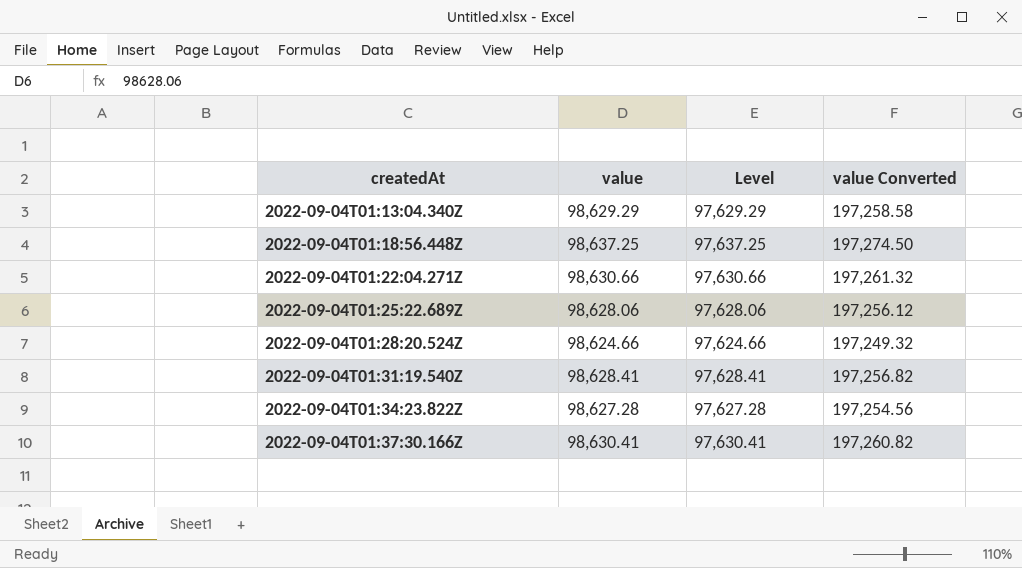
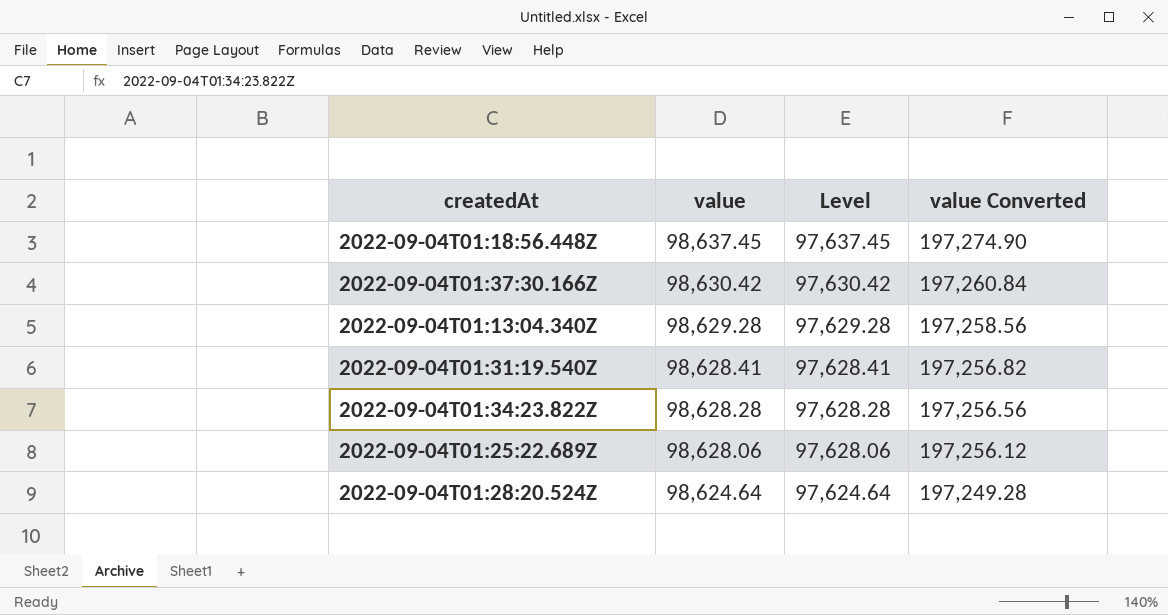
row order: createdAt ascending -> value descending
row 2022-09-04T01:22:04.271Z: 98,630.66 | 97,630.66 | 197,261.32 -> none
2022-09-04T01:18:56.448Z | value: 98,637.25 -> 98,637.45
2022-09-04T01:18:56.448Z | Level: 97,637.25 -> 97,637.45
2022-09-04T01:18:56.448Z | value Converted: 197,274.50 -> 197,274.90
2022-09-04T01:37:30.166Z | value: 98,630.41 -> 98,630.42
2022-09-04T01:37:30.166Z | Level: 97,630.41 -> 97,630.42
2022-09-04T01:37:30.166Z | value Converted: 197,260.82 -> 197,260.84
2022-09-04T01:13:04.340Z | value: 98,629.29 -> 98,629.28
2022-09-04T01:13:04.340Z | Level: 97,629.29 -> 97,629.28
2022-09-04T01:13:04.340Z | value Converted: 197,258.58 -> 197,258.56
2022-09-04T01:34:23.822Z | value: 98,627.28 -> 98,628.28
2022-09-04T01:34:23.822Z | Level: 97,627.28 -> 97,628.28
2022-09-04T01:34:23.822Z | value Converted: 197,254.56 -> 197,256.56
2022-09-04T01:28:20.524Z | value: 98,624.66 -> 98,624.64
2022-09-04T01:28:20.524Z | Level: 97,624.66 -> 97,624.64
2022-09-04T01:28:20.524Z | value Converted: 197,249.32 -> 197,249.28

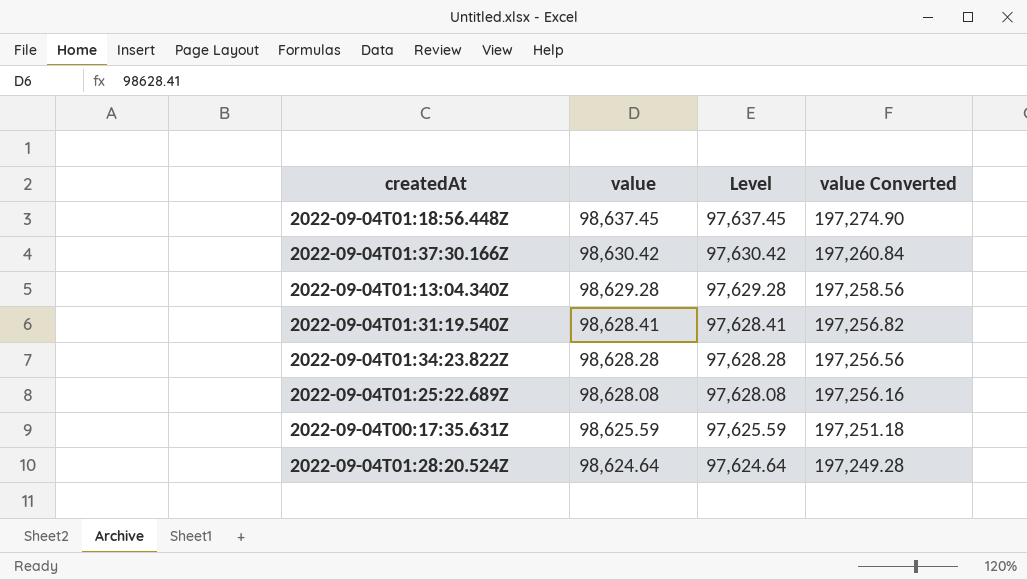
2022-09-04T01:25:22.689Z | value: 98,628.06 -> 98,628.08
2022-09-04T01:25:22.689Z | Level: 97,628.06 -> 97,628.08
2022-09-04T01:25:22.689Z | value Converted: 197,256.12 -> 197,256.16
row 2022-09-04T00:17:35.631Z: none -> 98,625.59 | 97,625.59 | 197,251.18

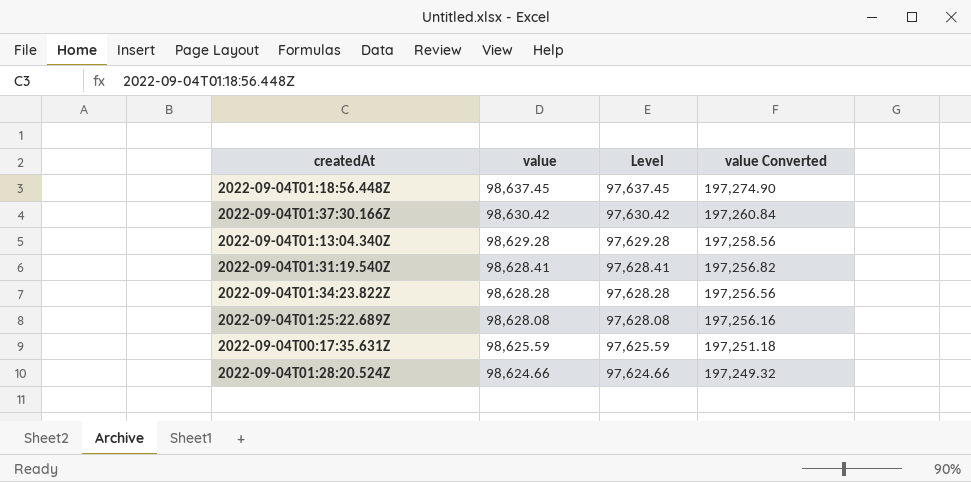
2022-09-04T01:28:20.524Z | value: 98,624.64 -> 98,624.66
2022-09-04T01:28:20.524Z | Level: 97,624.64 -> 97,624.66
2022-09-04T01:28:20.524Z | value Converted: 197,249.28 -> 197,249.32

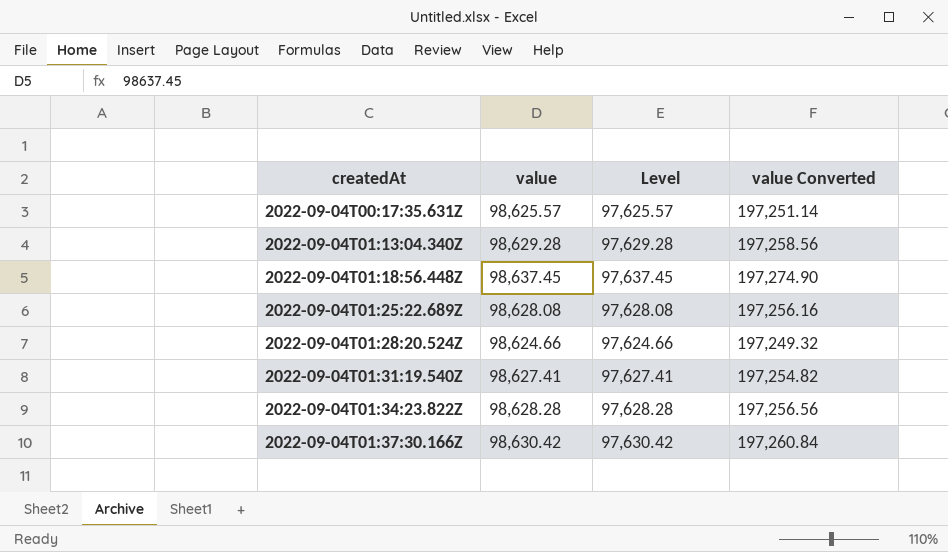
row order: value descending -> createdAt ascending
2022-09-04T00:17:35.631Z | value: 98,625.59 -> 98,625.57
2022-09-04T00:17:35.631Z | Level: 97,625.59 -> 97,625.57
2022-09-04T00:17:35.631Z | value Converted: 197,251.18 -> 197,251.14
2022-09-04T01:31:19.540Z | value: 98,628.41 -> 98,627.41
2022-09-04T01:31:19.540Z | Level: 97,628.41 -> 97,627.41
2022-09-04T01:31:19.540Z | value Converted: 197,256.82 -> 197,254.82

